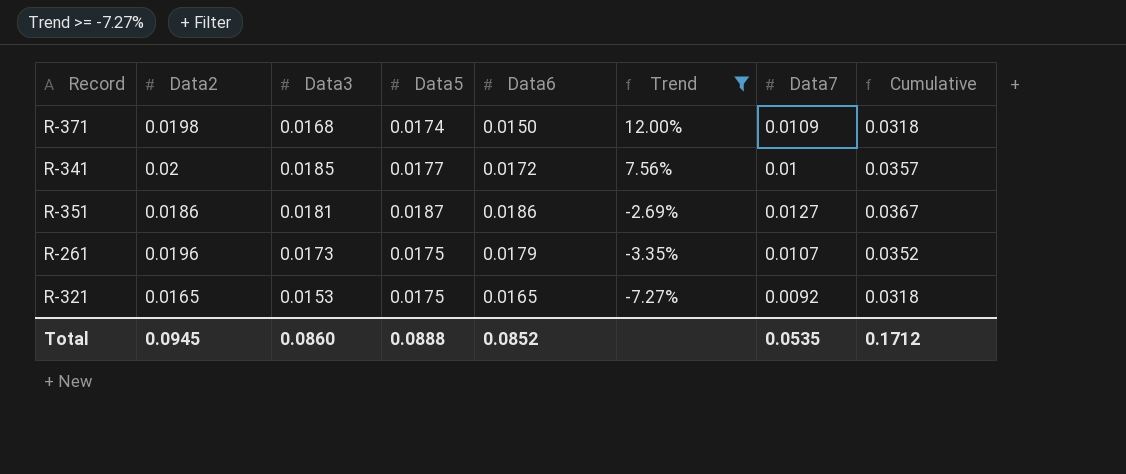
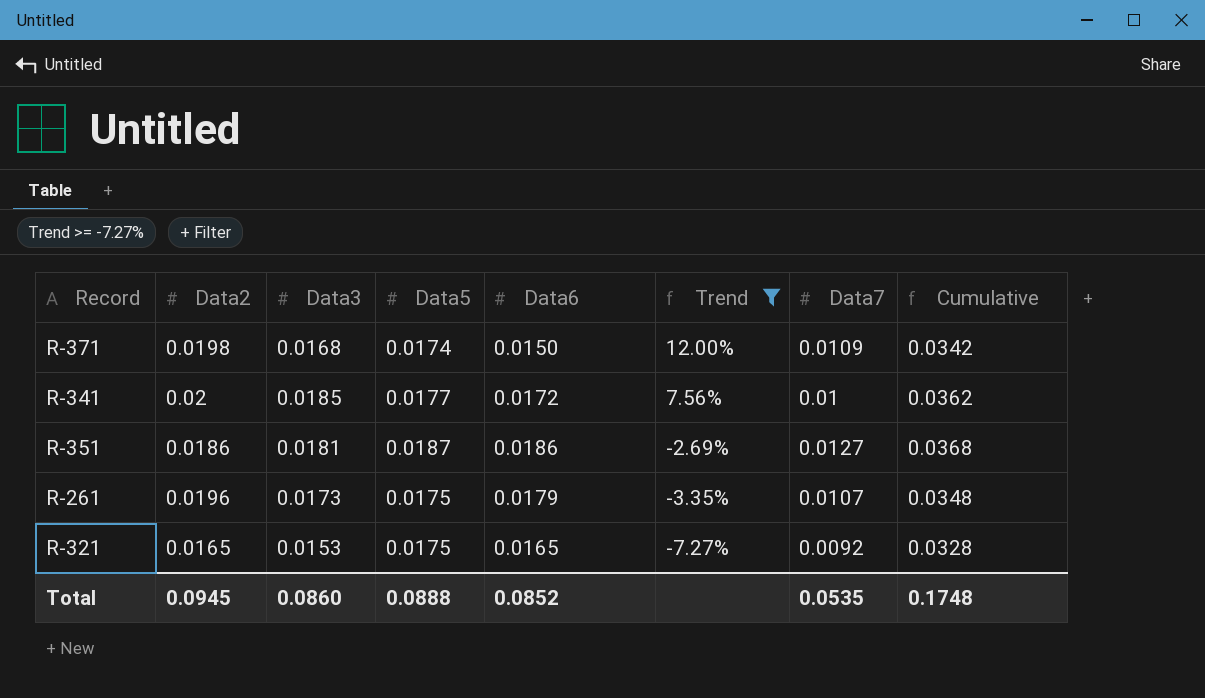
column Cumulative | formula: [Data3] + [Data6] -> [Data3] + [Data5]
Total | Cumulative: 0.1712 -> 0.1748

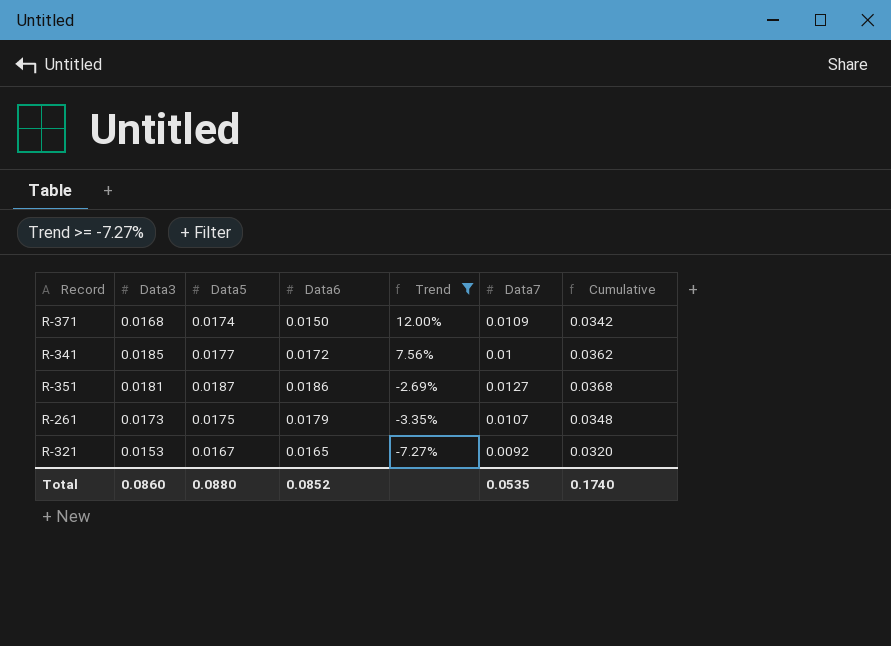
column Data2 | position: 2 -> none
R-321 | Data5: 0.0175 -> 0.0167
R-321 | Cumulative: 0.0328 -> 0.0320
Total | Data5: 0.0888 -> 0.0880
Total | Cumulative: 0.1748 -> 0.1740

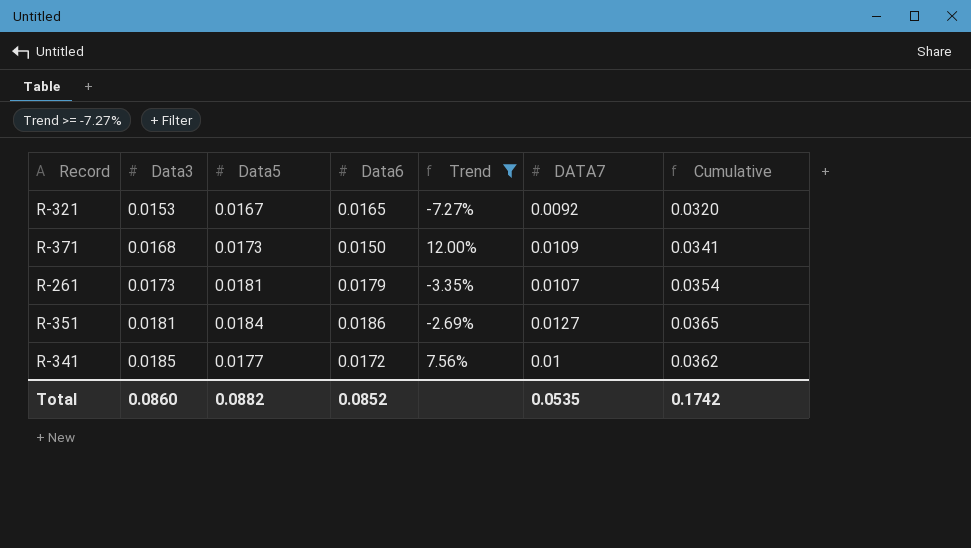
row order: Trend descending -> Data3 ascending
column name: Data7 -> DATA7
R-371 | Data5: 0.0174 -> 0.0173
R-371 | Cumulative: 0.0342 -> 0.0341
R-261 | Data5: 0.0175 -> 0.0181
R-261 | Cumulative: 0.0348 -> 0.0354
R-351 | Data5: 0.0187 -> 0.0184
R-351 | Cumulative: 0.0368 -> 0.0365
Total | Data5: 0.0880 -> 0.0882
Total | Cumulative: 0.1740 -> 0.1742

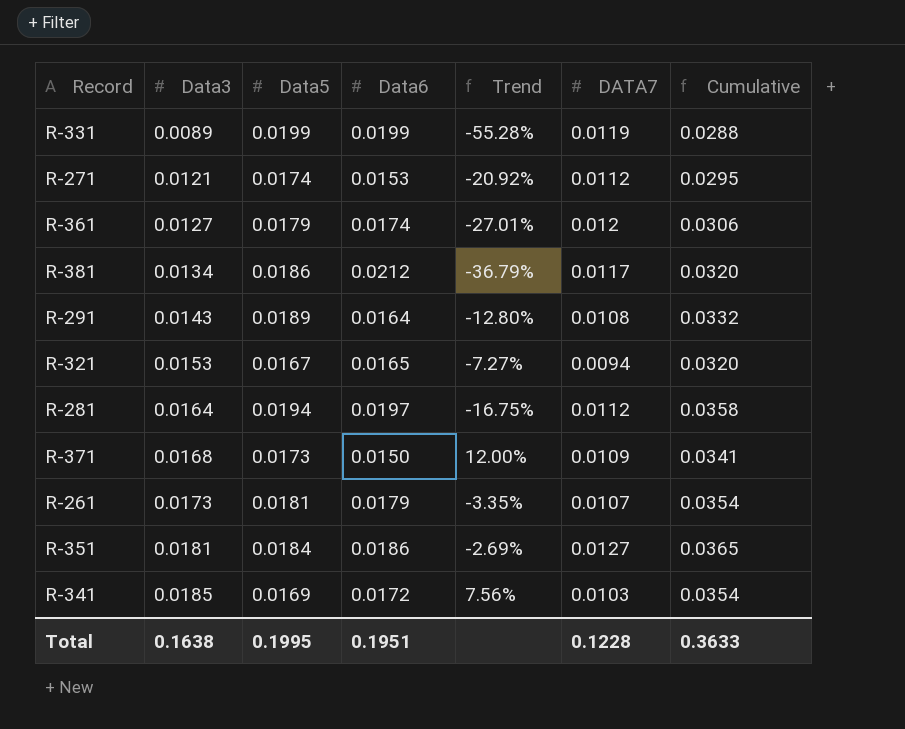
filter: Trend >= -7.27% -> none
R-321 | DATA7: 0.0092 -> 0.0094
R-341 | Data5: 0.0177 -> 0.0169
R-341 | DATA7: 0.01 -> 0.0103
R-341 | Cumulative: 0.0362 -> 0.0354
Total | Data3: 0.0860 -> 0.1638
Total | Data5: 0.0882 -> 0.1995
Total | Data6: 0.0852 -> 0.1951
Total | DATA7: 0.0535 -> 0.1228
Total | Cumulative: 0.1742 -> 0.3633

